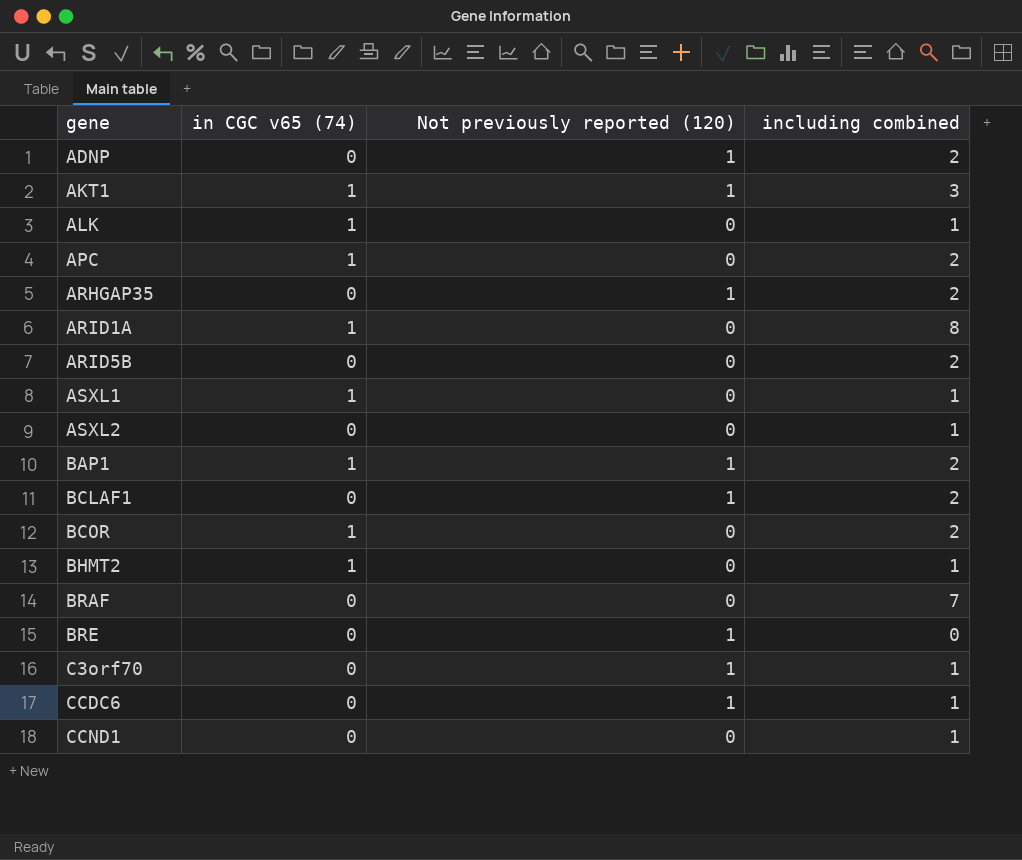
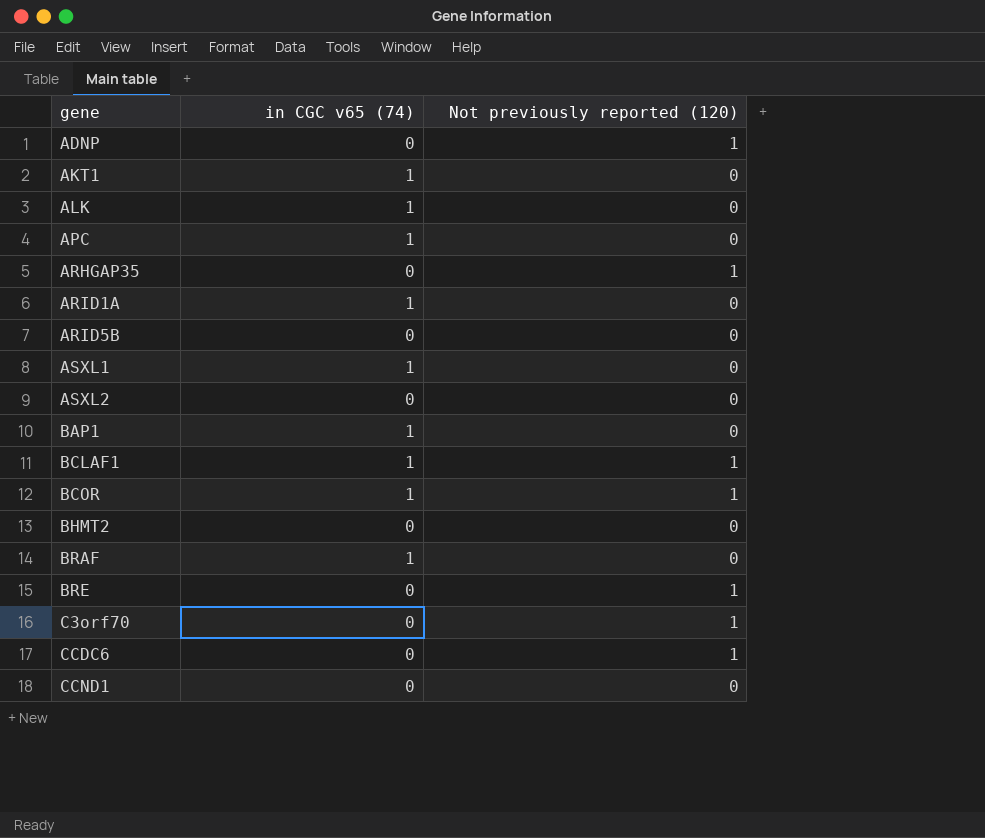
column including combined | position: 4 -> none
AKT1 | Not previously reported (120): 1 -> 0
BAP1 | Not previously reported (120): 1 -> 0
BCLAF1 | in CGC v65 (74): 0 -> 1
BCOR | Not previously reported (120): 0 -> 1
BHMT2 | in CGC v65 (74): 1 -> 0
BRAF | in CGC v65 (74): 0 -> 1

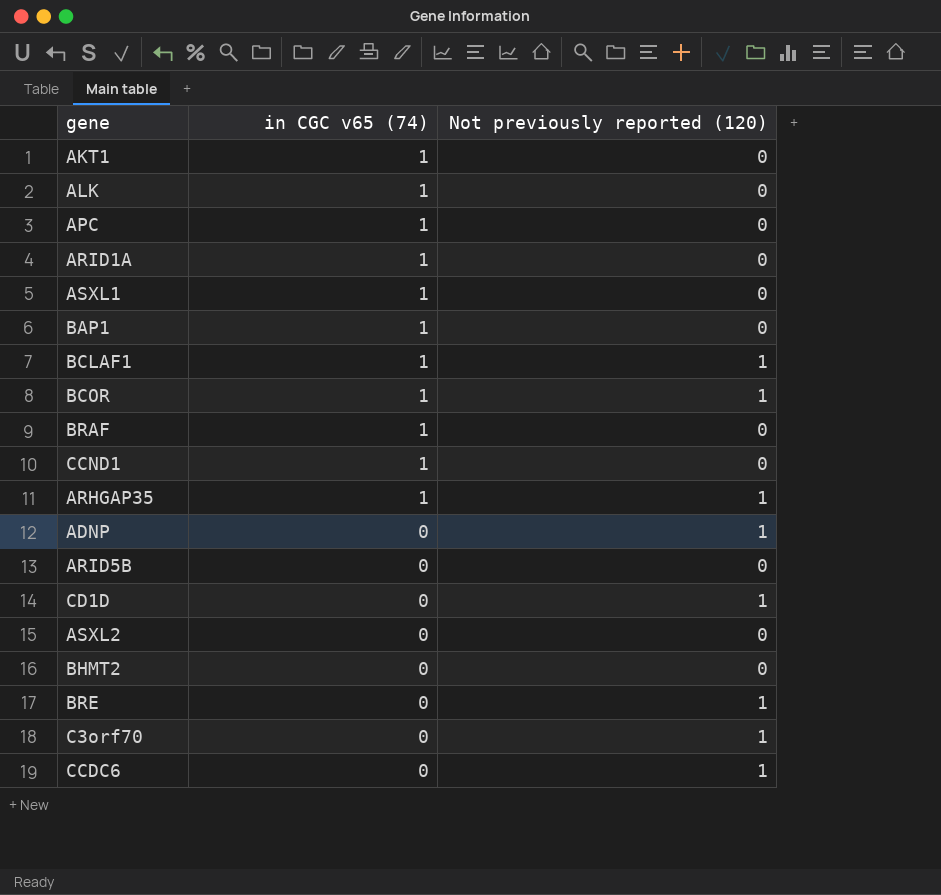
row order: gene ascending -> in CGC v65 (74) descending
CCND1 | in CGC v65 (74): 0 -> 1
ARHGAP35 | in CGC v65 (74): 0 -> 1
row CD1D: none -> 0 | 1

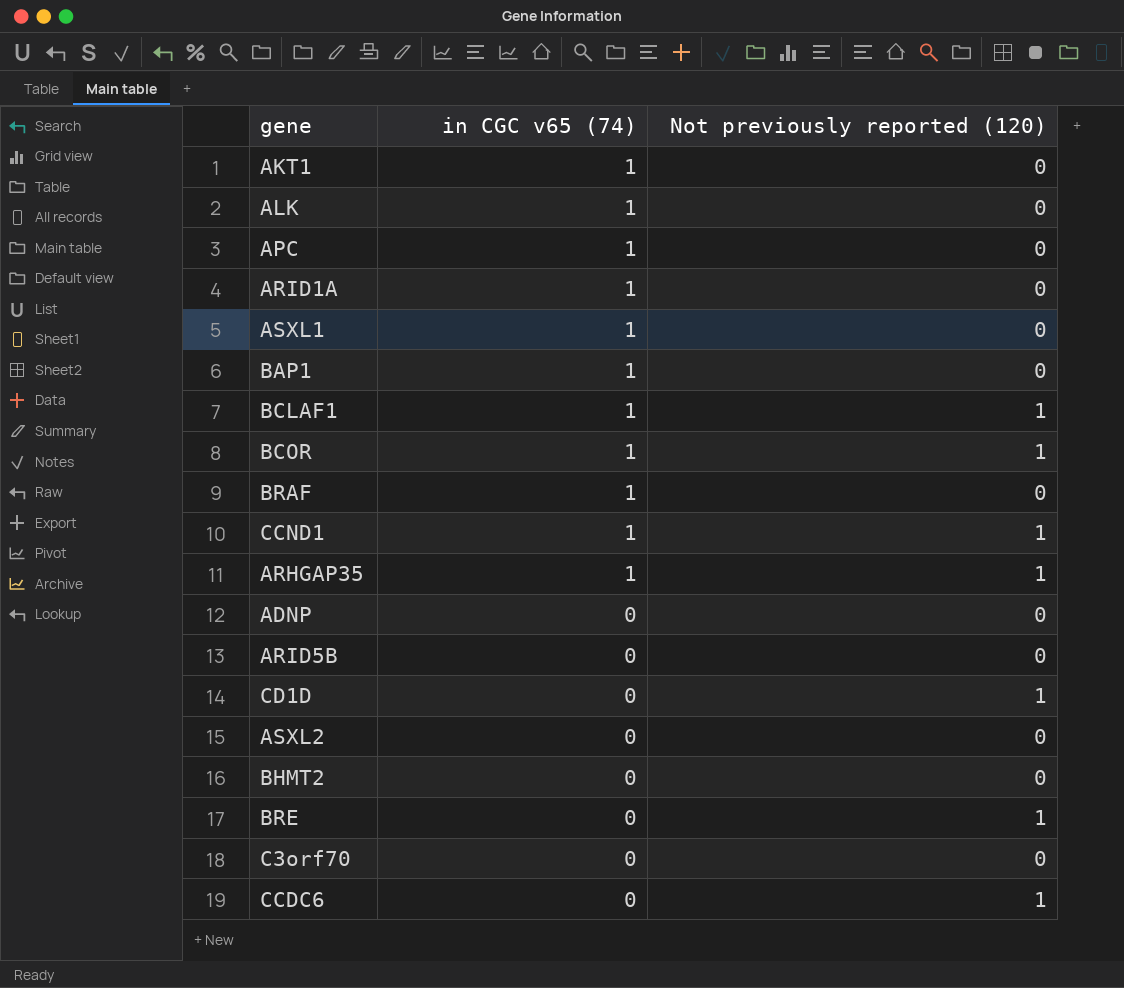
CCND1 | Not previously reported (120): 0 -> 1
ADNP | Not previously reported (120): 1 -> 0
C3orf70 | Not previously reported (120): 1 -> 0

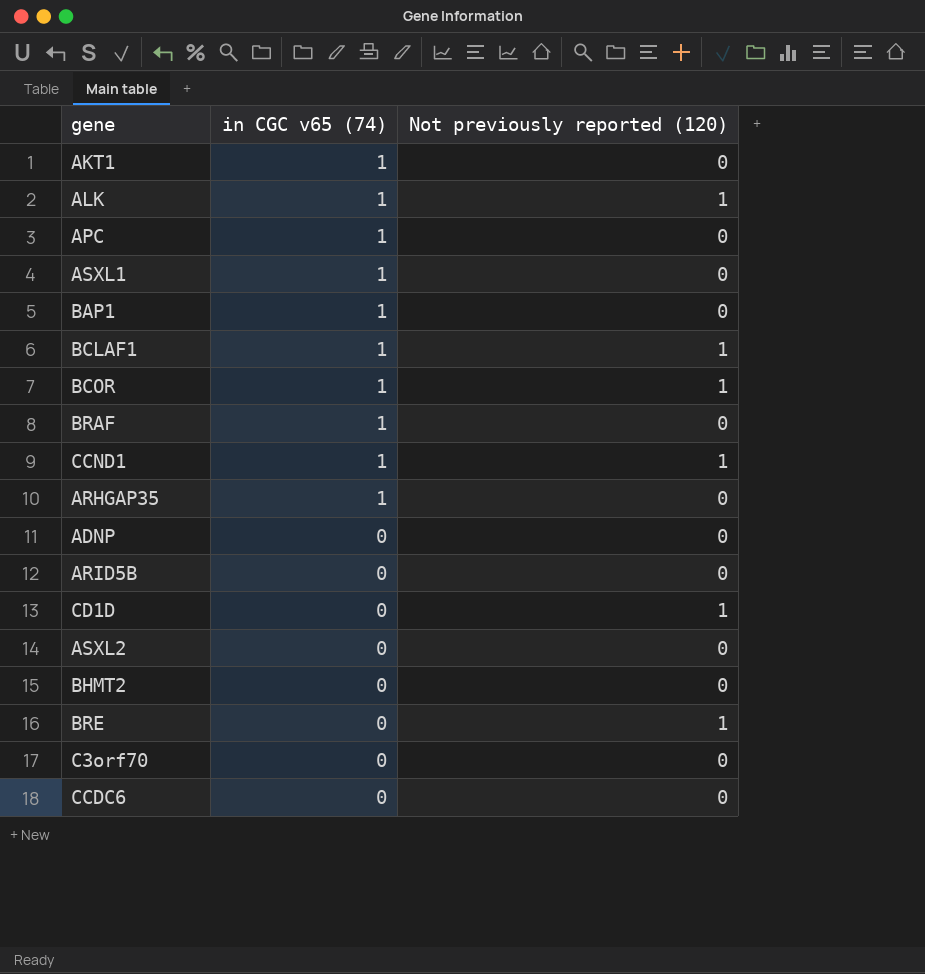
row ARID1A: 1 | 0 -> none
ALK | Not previously reported (120): 0 -> 1
ARHGAP35 | Not previously reported (120): 1 -> 0
CCDC6 | Not previously reported (120): 1 -> 0

